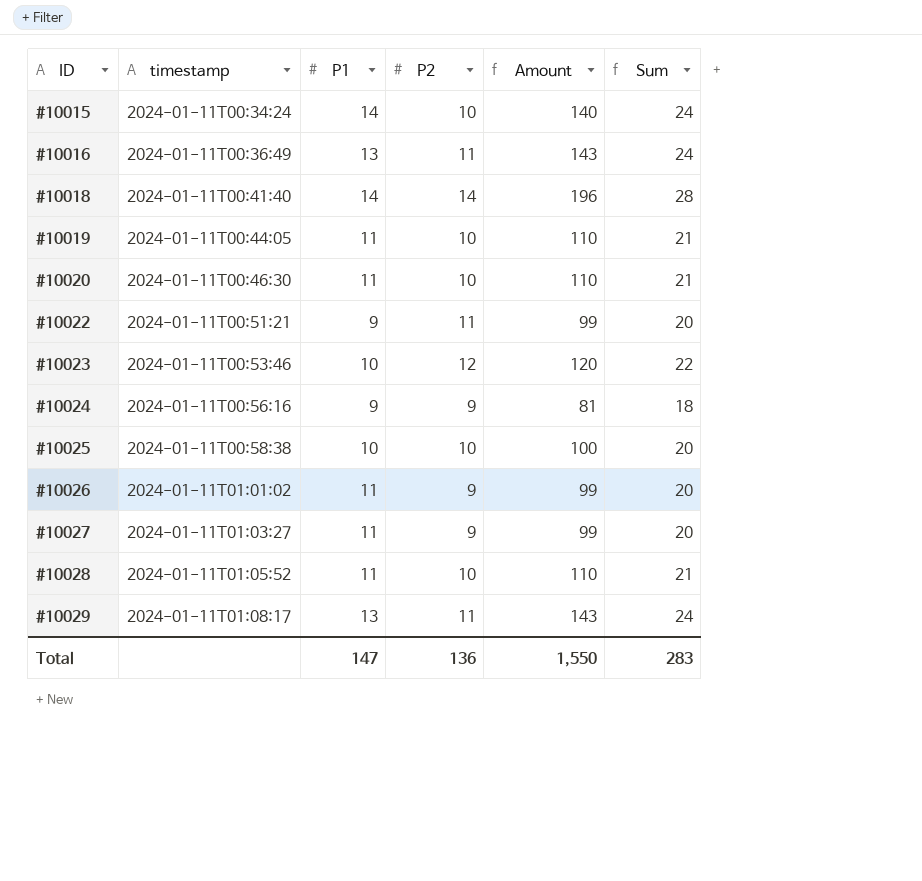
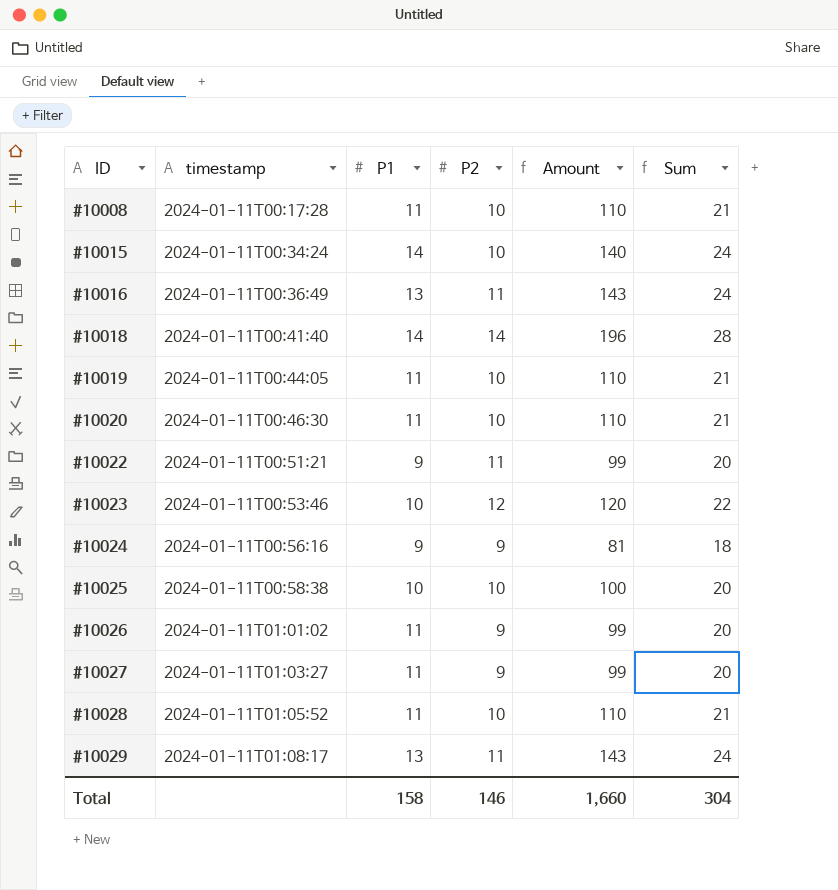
row #10008: none -> 2024-01-11T00:17:28 | 11 | 10 | 110 | 21
Total | P1: 147 -> 158
Total | P2: 136 -> 146
Total | Amount: 1,550 -> 1,660
Total | Sum: 283 -> 304

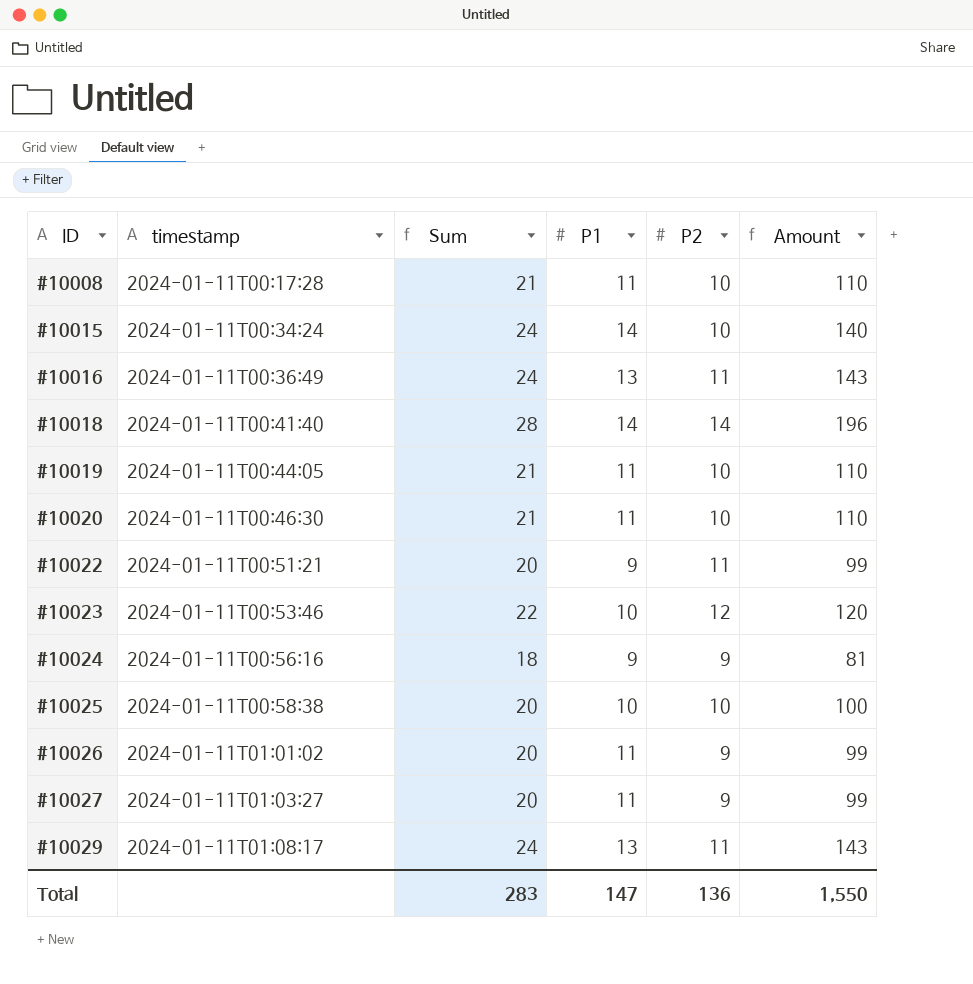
column Sum | position: 6 -> 3
row #10028: 2024-01-11T01:05:52 | 11 | 10 | 110 | 21 -> none
Total | Sum: 304 -> 283
Total | P1: 158 -> 147
Total | P2: 146 -> 136
Total | Amount: 1,660 -> 1,550

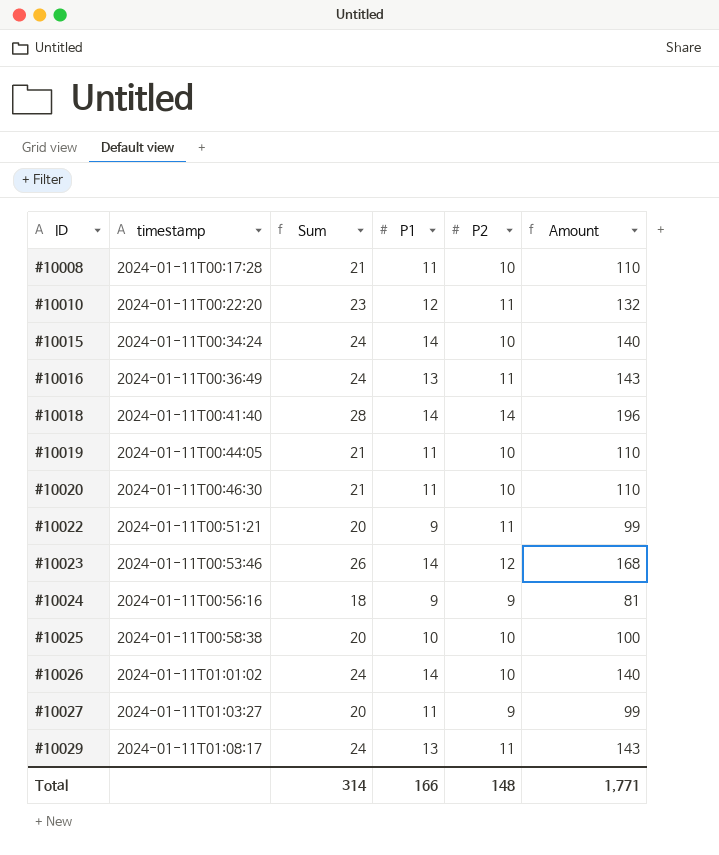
row #10010: none -> 2024-01-11T00:22:20 | 23 | 12 | 11 | 132
#10023 | Sum: 22 -> 26
#10023 | P1: 10 -> 14
#10023 | Amount: 120 -> 168
#10026 | Sum: 20 -> 24
#10026 | P1: 11 -> 14
#10026 | P2: 9 -> 10
#10026 | Amount: 99 -> 140
Total | Sum: 283 -> 314
Total | P1: 147 -> 166
Total | P2: 136 -> 148
Total | Amount: 1,550 -> 1,771

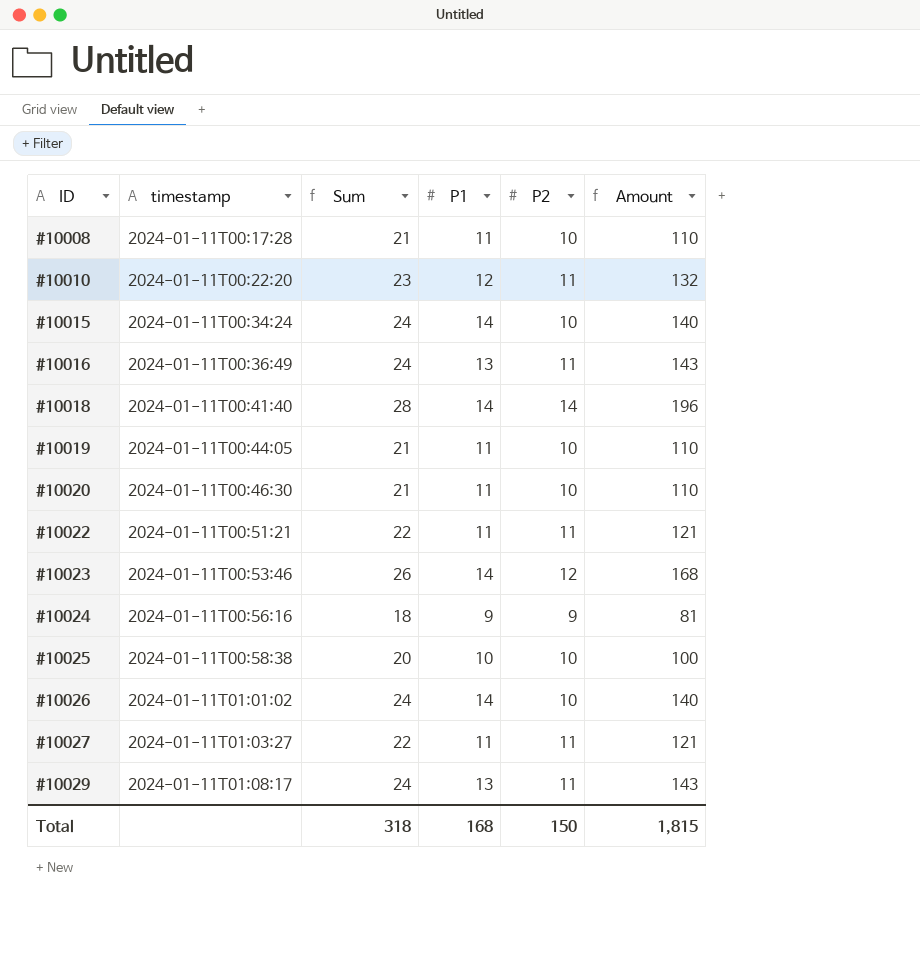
#10022 | Sum: 20 -> 22
#10022 | P1: 9 -> 11
#10022 | Amount: 99 -> 121
#10027 | Sum: 20 -> 22
#10027 | P2: 9 -> 11
#10027 | Amount: 99 -> 121
Total | Sum: 314 -> 318
Total | P1: 166 -> 168
Total | P2: 148 -> 150
Total | Amount: 1,771 -> 1,815

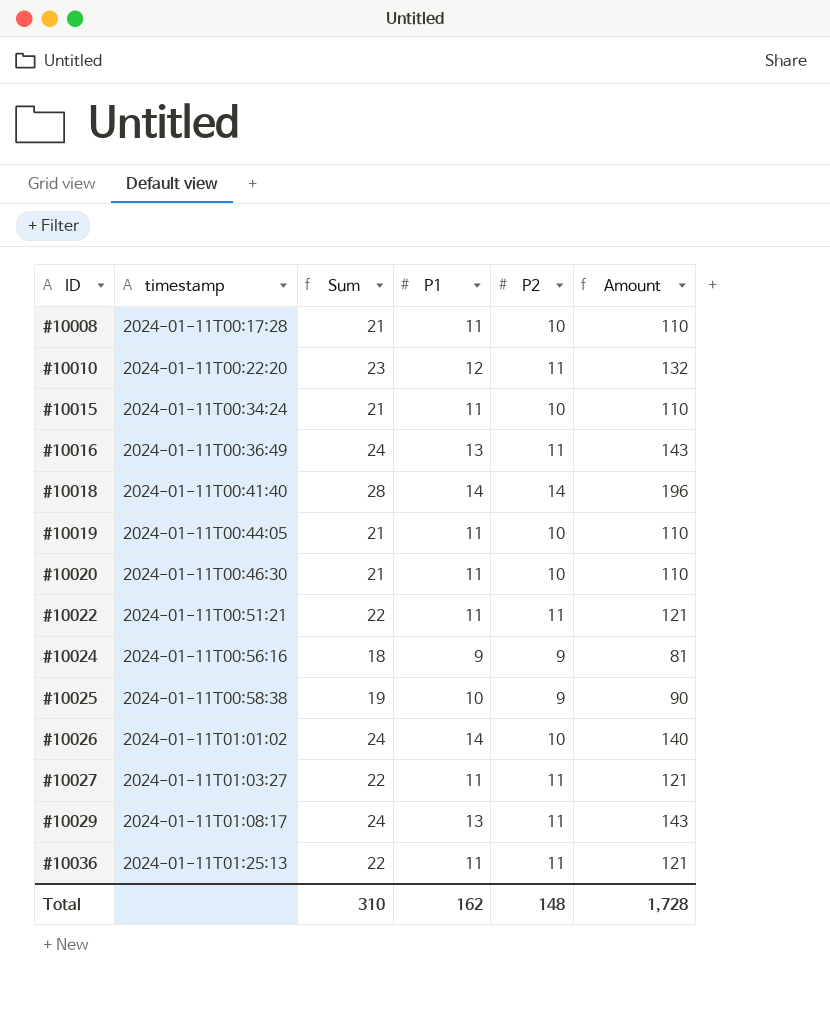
row #10023: 2024-01-11T00:53:46 | 26 | 14 | 12 | 168 -> none
#10015 | Sum: 24 -> 21
#10015 | P1: 14 -> 11
#10015 | Amount: 140 -> 110
#10025 | Sum: 20 -> 19
#10025 | P2: 10 -> 9
#10025 | Amount: 100 -> 90
row #10036: none -> 2024-01-11T01:25:13 | 22 | 11 | 11 | 121
Total | Sum: 318 -> 310
Total | P1: 168 -> 162
Total | P2: 150 -> 148
Total | Amount: 1,815 -> 1,728

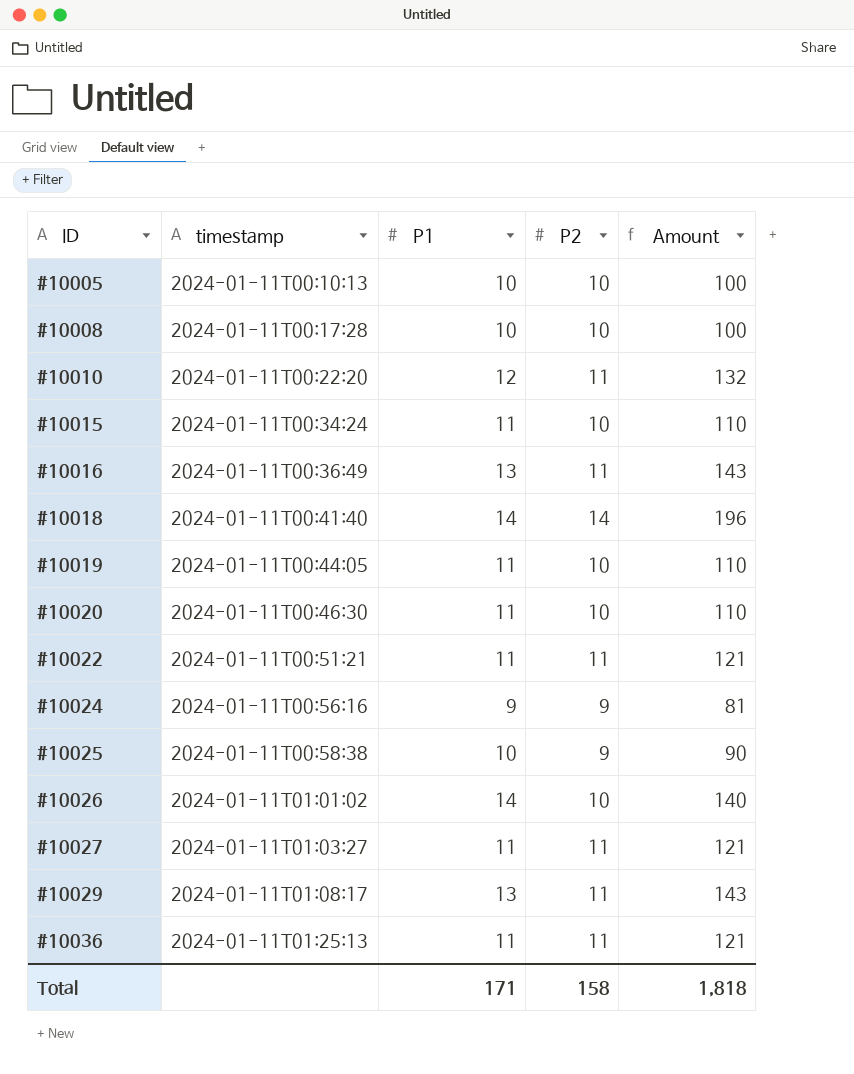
column Sum | formula: [P1] + [P2] -> none
row #10005: none -> 2024-01-11T00:10:13 | 10 | 10 | 100
#10008 | P1: 11 -> 10
#10008 | Amount: 110 -> 100
Total | P1: 162 -> 171
Total | P2: 148 -> 158
Total | Amount: 1,728 -> 1,818

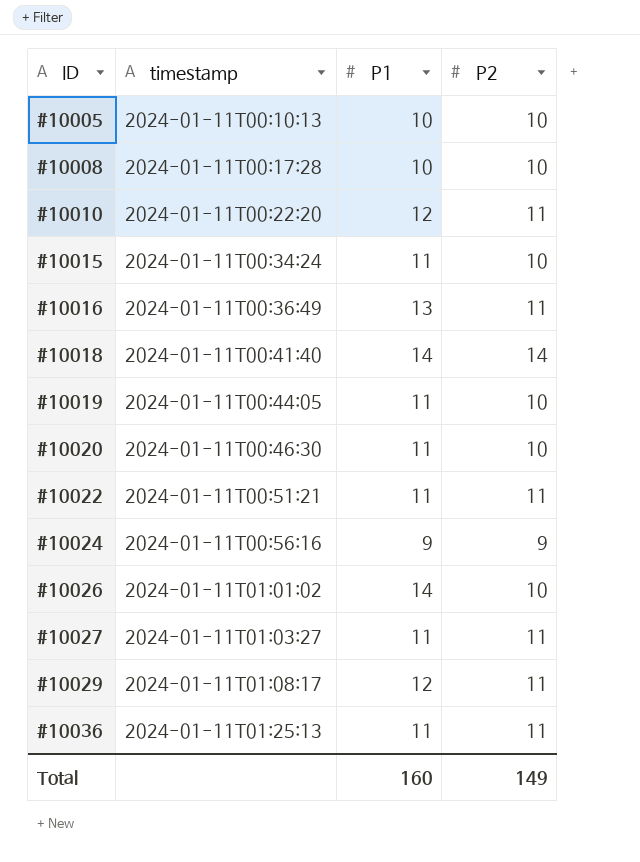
column Amount | formula: [P1] * [P2] -> none
row #10025: 2024-01-11T00:58:38 | 10 | 9 | 90 -> none
#10029 | P1: 13 -> 12
Total | P1: 171 -> 160
Total | P2: 158 -> 149

